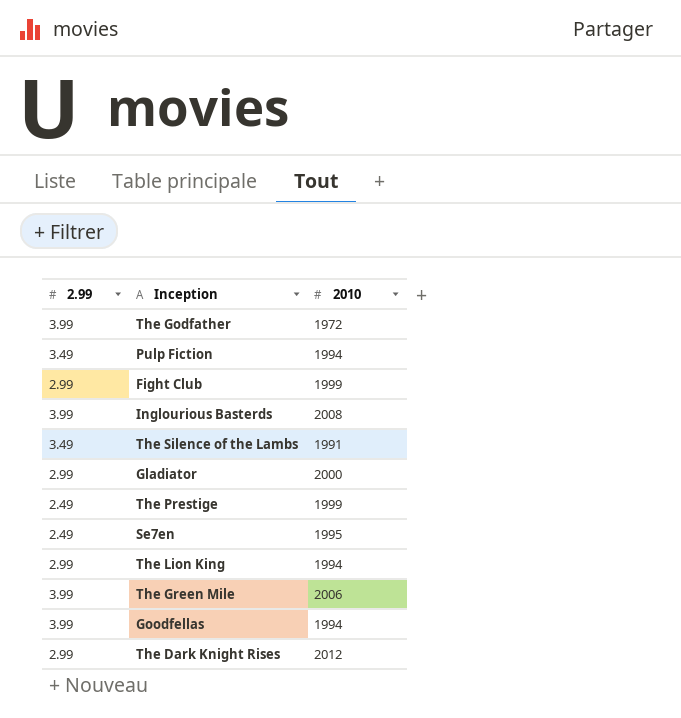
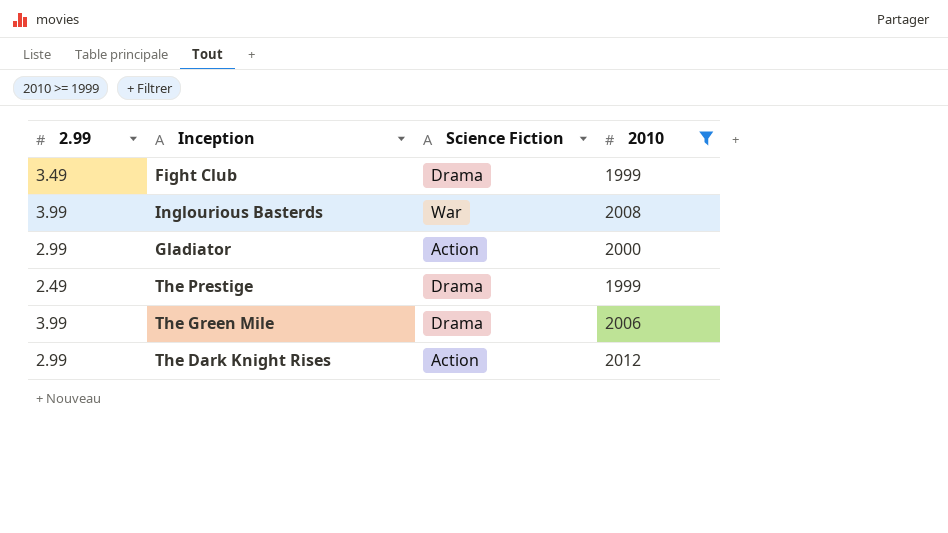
filter: none -> 2010 >= 1999
column Science Fiction | position: none -> 3
Fight Club | 2.99: 2.99 -> 3.49

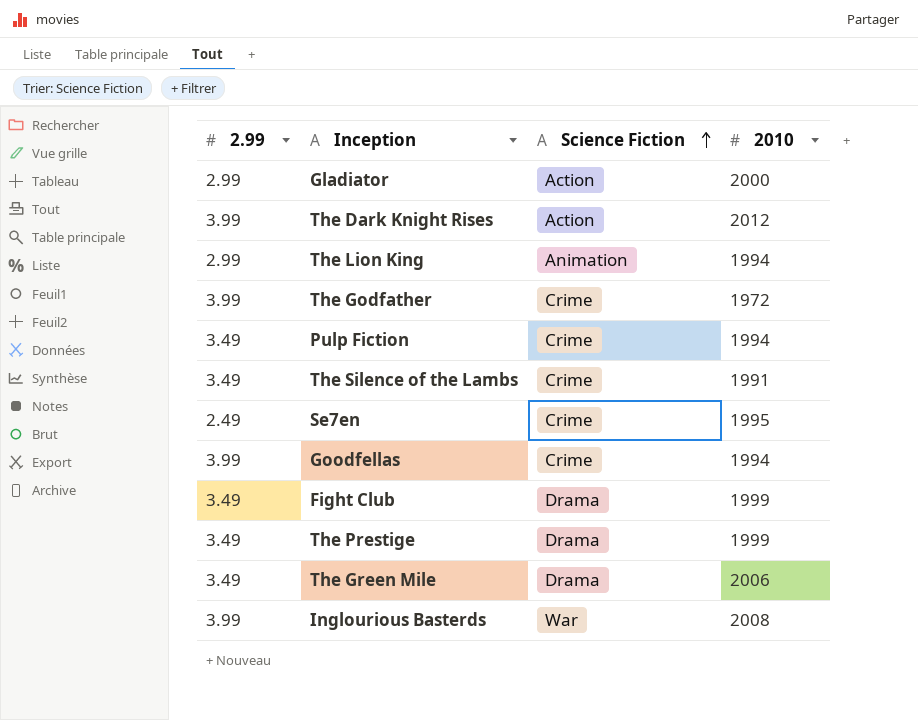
filter: 2010 >= 1999 -> none
row order: none -> Science Fiction ascending
The Dark Knight Rises | 2.99: 2.99 -> 3.99
The Prestige | 2.99: 2.49 -> 3.49
The Green Mile | 2.99: 3.99 -> 3.49

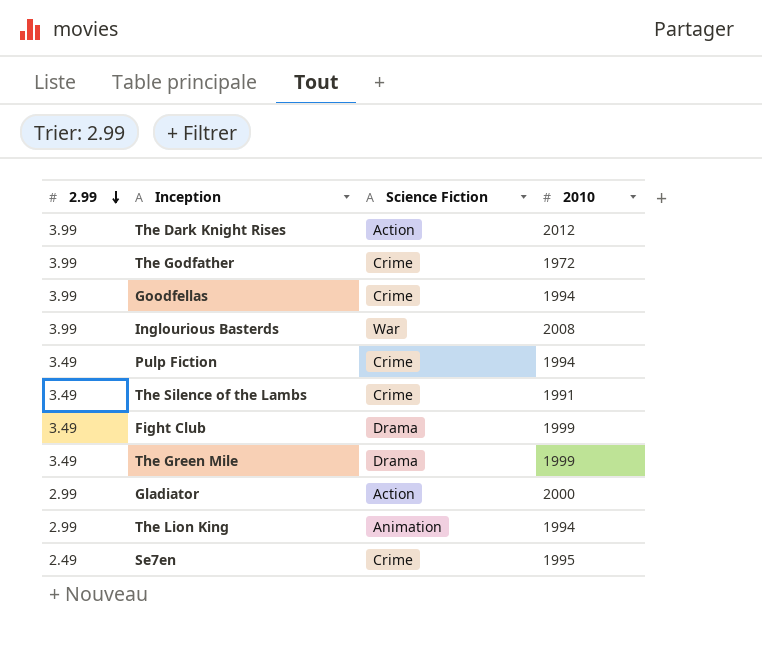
row order: Science Fiction ascending -> 2.99 descending
row The Prestige: 3.49 | Drama | 1999 -> none
The Green Mile | 2010: 2006 -> 1999

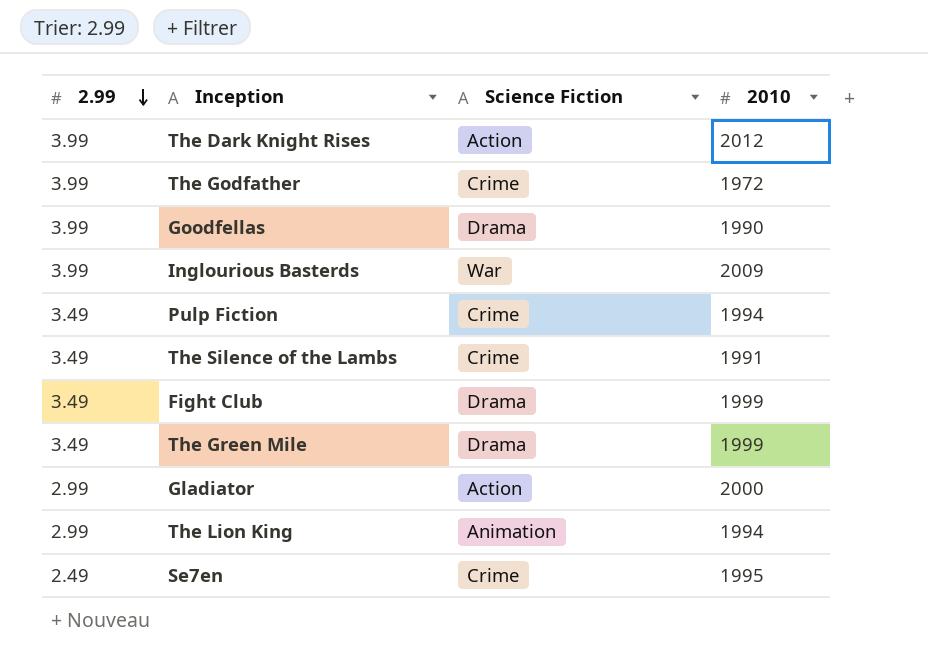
Goodfellas | Science Fiction: Crime -> Drama
Goodfellas | 2010: 1994 -> 1990
Inglourious Basterds | 2010: 2008 -> 2009

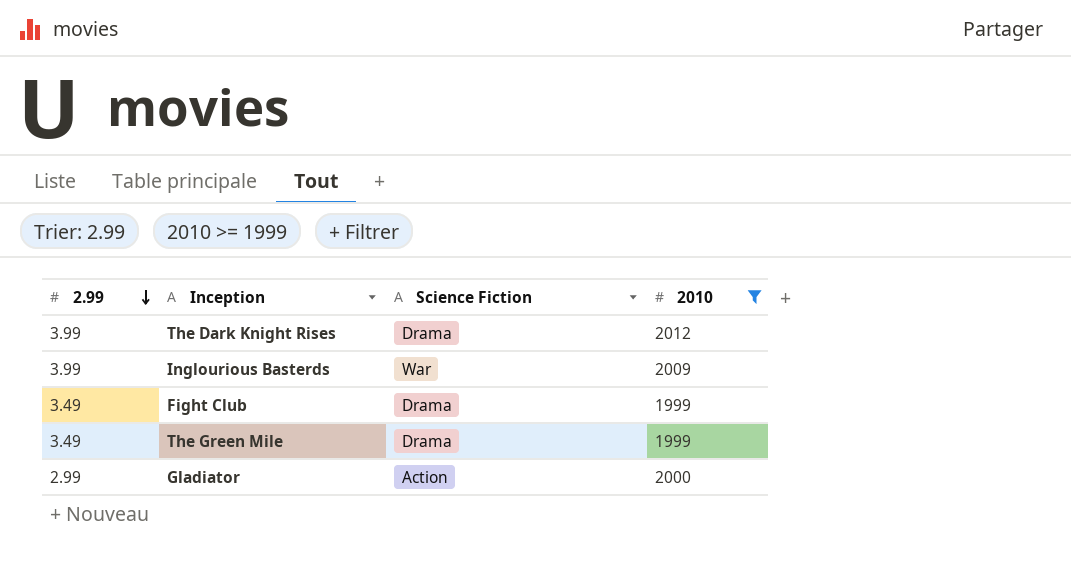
filter: none -> 2010 >= 1999
The Dark Knight Rises | Science Fiction: Action -> Drama

